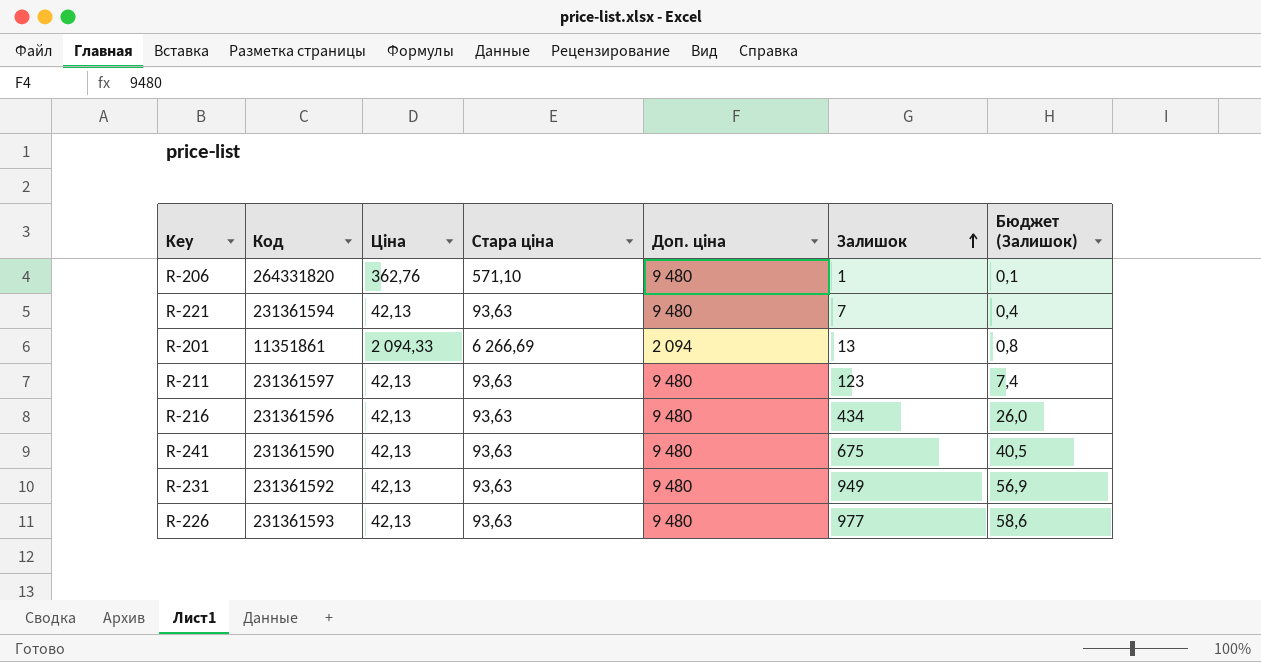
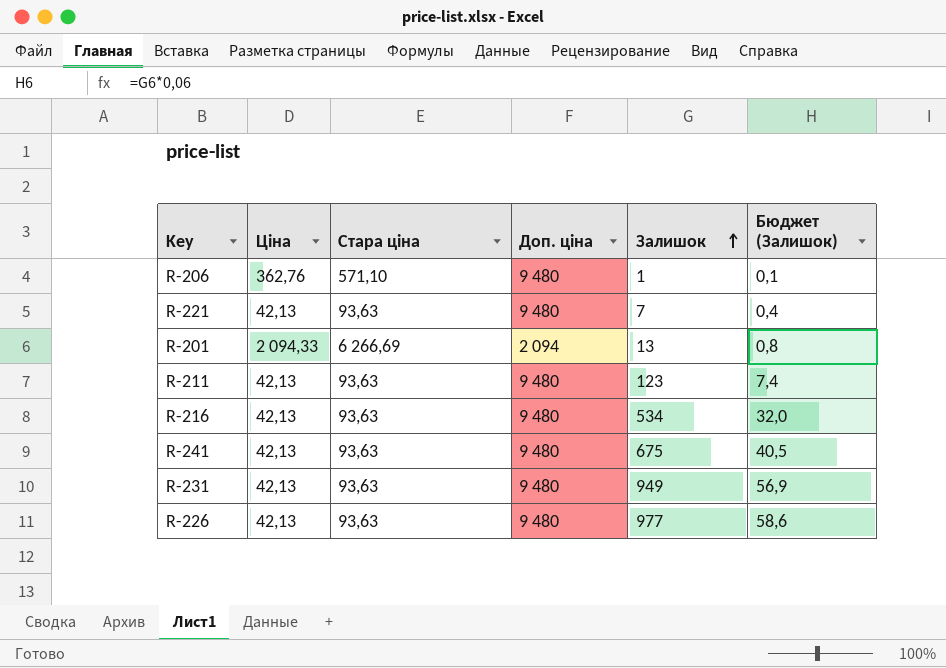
column Код | position: 2 -> none
R-216 | Залишок: 434 -> 534
R-216 | Бюджет (Залишок): 26,0 -> 32,0

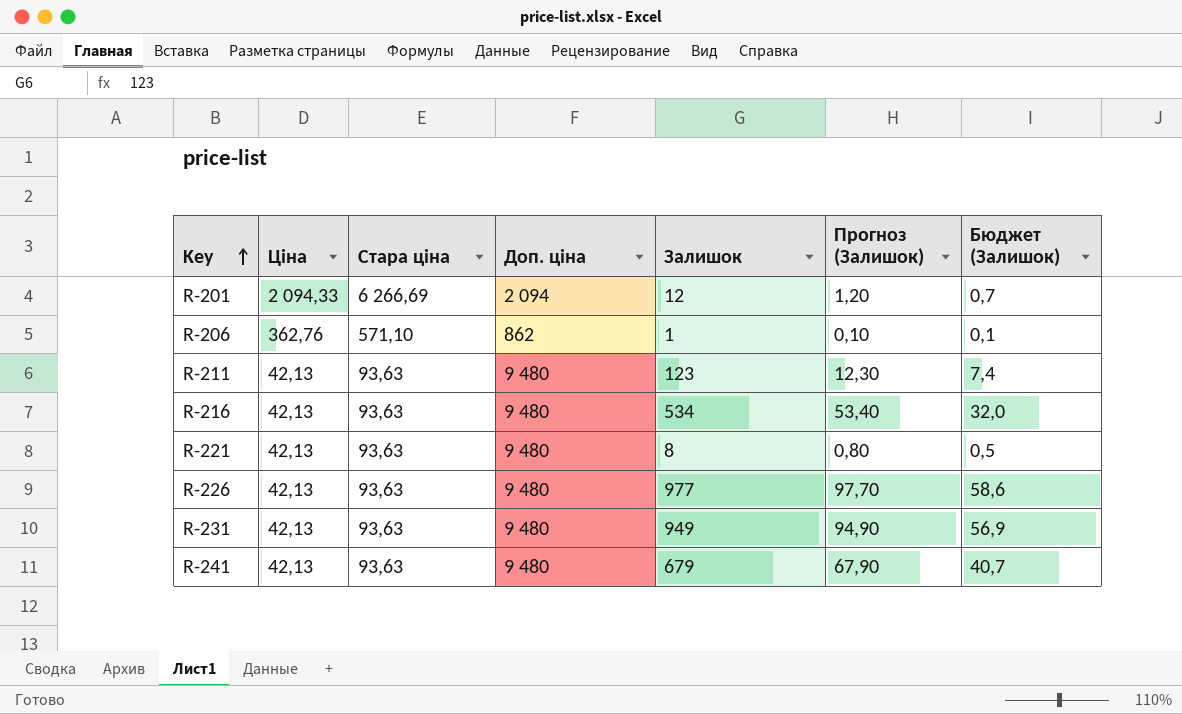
row order: Залишок ascending -> Key ascending
column Прогноз (Залишок) | formula: none -> [Залишок] * 0,1
R-201 | Залишок: 13 -> 12
R-201 | Бюджет (Залишок): 0,8 -> 0,7
R-206 | Доп. ціна: 9 480 -> 862
R-221 | Залишок: 7 -> 8
R-221 | Бюджет (Залишок): 0,4 -> 0,5
R-241 | Залишок: 675 -> 679
R-241 | Бюджет (Залишок): 40,5 -> 40,7

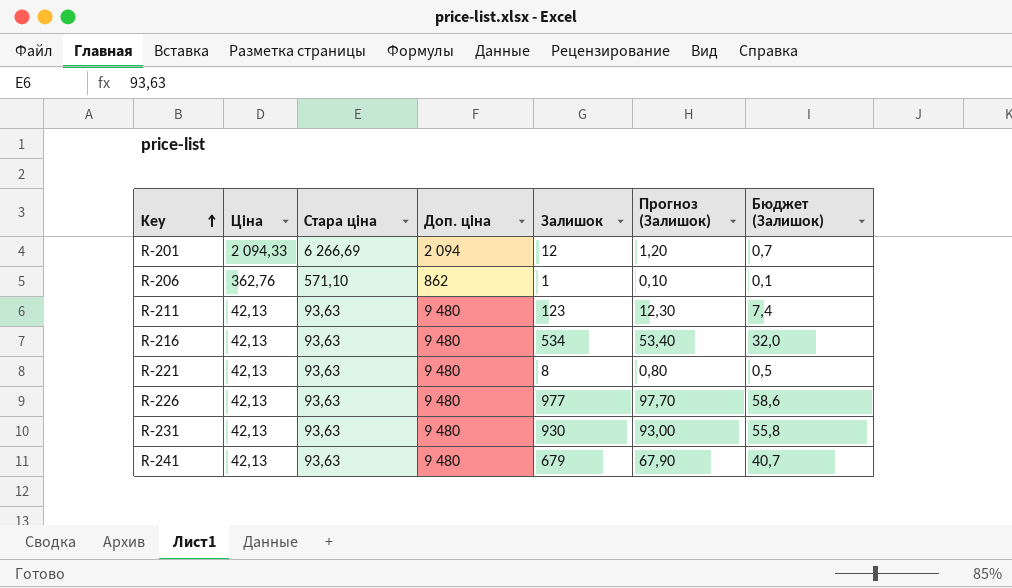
R-231 | Залишок: 949 -> 930
R-231 | Прогноз (Залишок): 94,90 -> 93,00
R-231 | Бюджет (Залишок): 56,9 -> 55,8

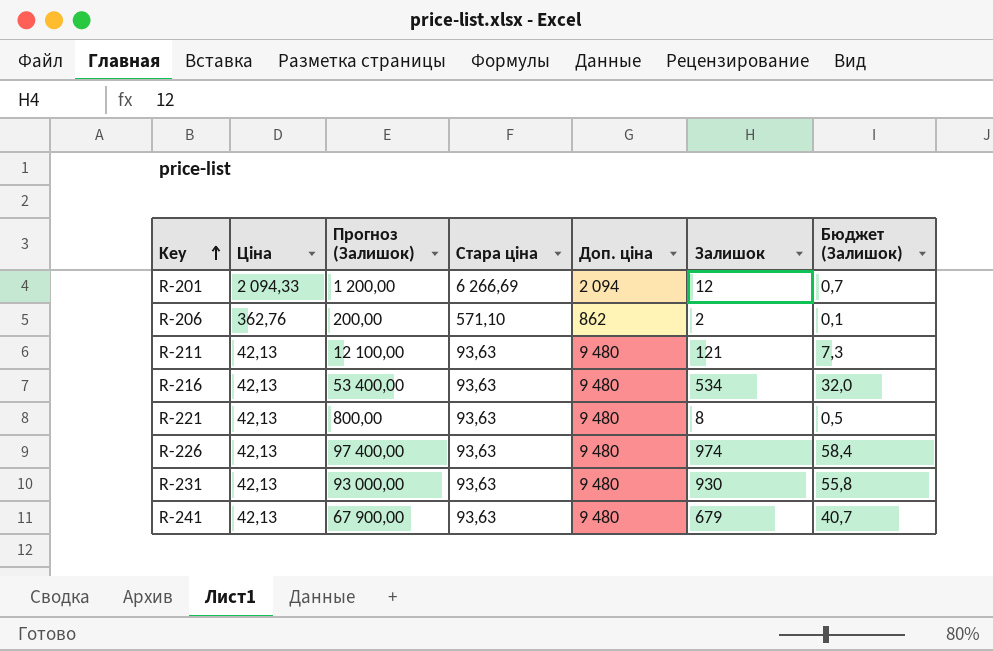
column Прогноз (Залишок) | formula: [Залишок] * 0,1 -> [Залишок] * 100
column Прогноз (Залишок) | position: 6 -> 3
R-206 | Залишок: 1 -> 2
R-211 | Залишок: 123 -> 121
R-211 | Бюджет (Залишок): 7,4 -> 7,3
R-226 | Залишок: 977 -> 974
R-226 | Бюджет (Залишок): 58,6 -> 58,4

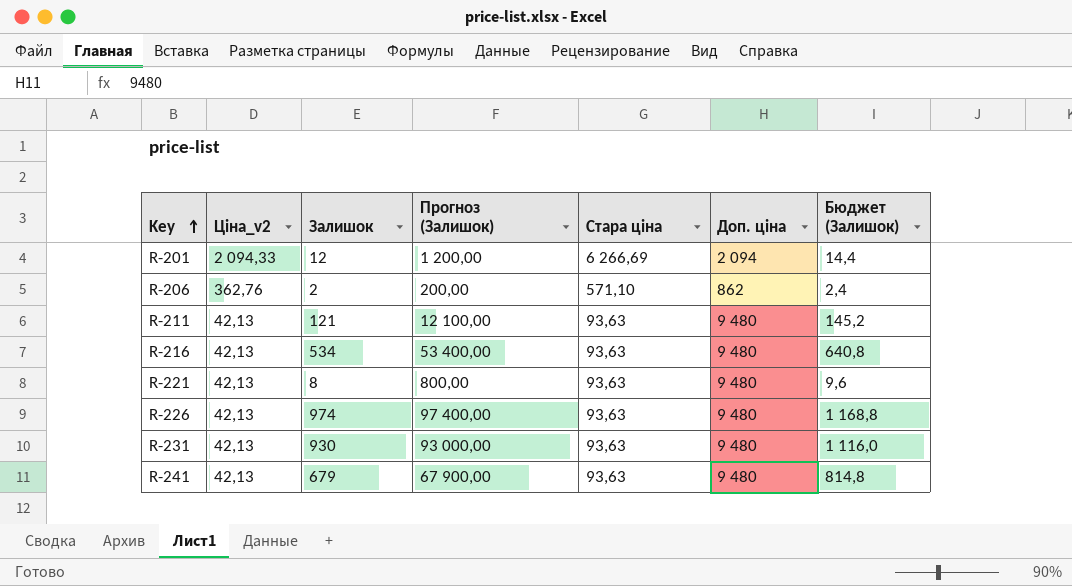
column name: Ціна -> Ціна_v2
column Залишок | position: 6 -> 3
column Бюджет (Залишок) | formula: [Залишок] * 0,06 -> [Залишок] * 1,2

